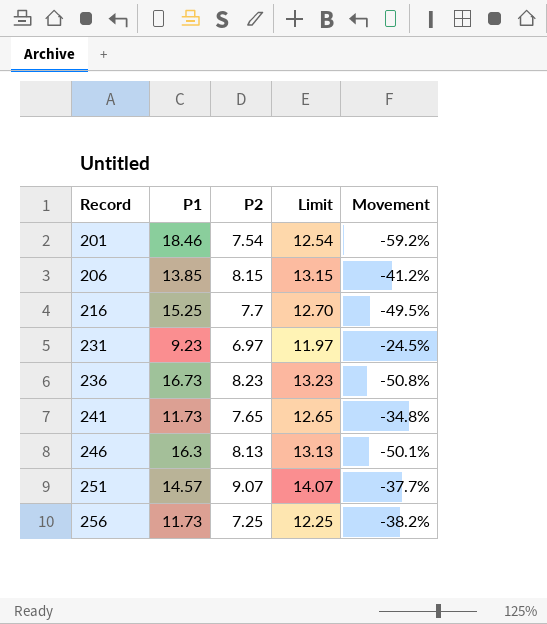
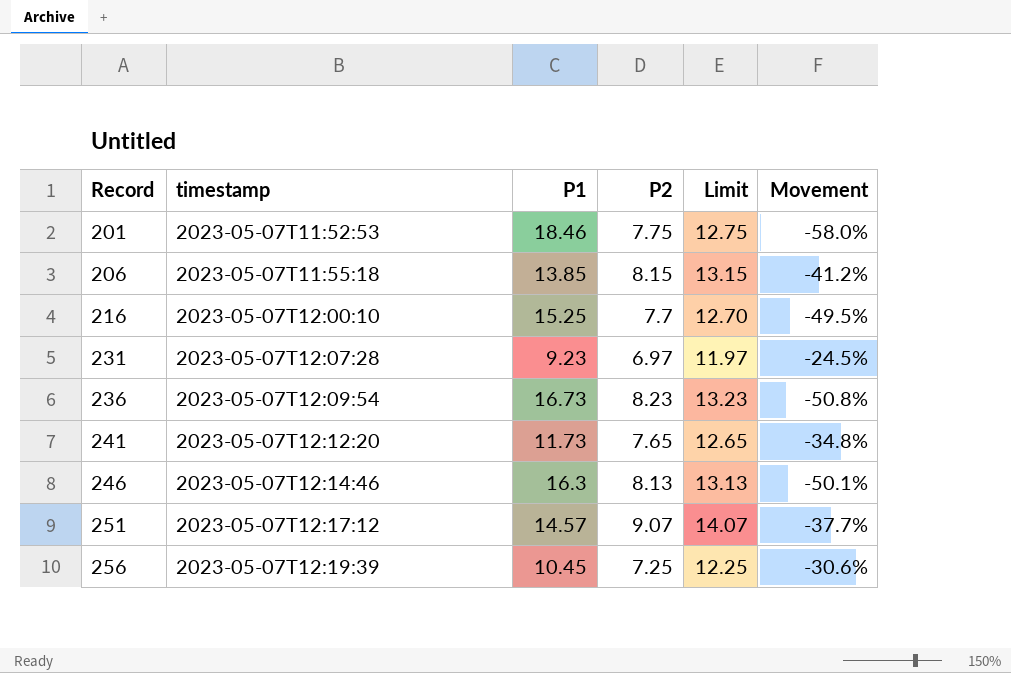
column timestamp | position: none -> 2
201 | P2: 7.54 -> 7.75
201 | Limit: 12.54 -> 12.75
201 | Movement: -59.2% -> -58.0%
256 | P1: 11.73 -> 10.45
256 | Movement: -38.2% -> -30.6%

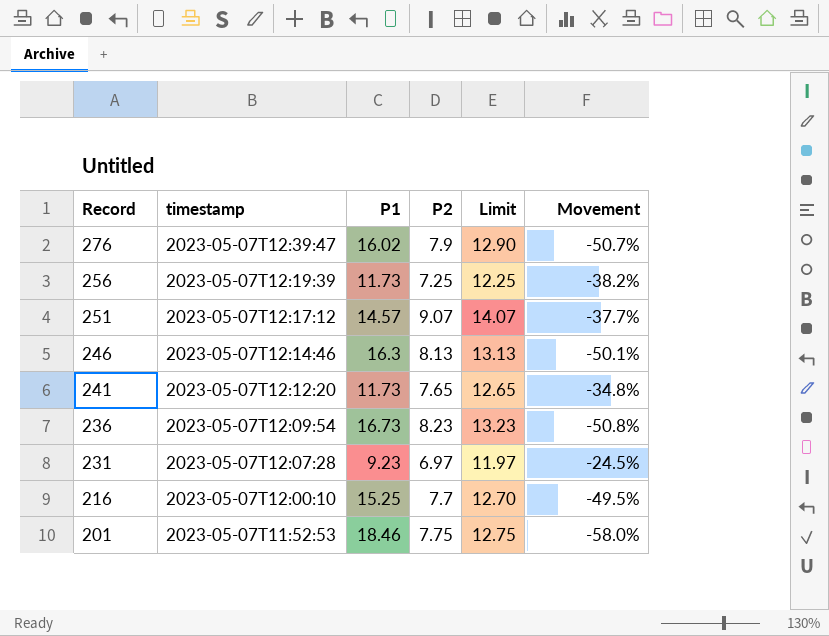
row order: Record ascending -> Record descending
row 206: 2023-05-07T11:55:18 | 13.85 | 8.15 | 13.15 | -41.2% -> none
row 276: none -> 2023-05-07T12:39:47 | 16.02 | 7.9 | 12.90 | -50.7%
256 | P1: 10.45 -> 11.73
256 | Movement: -30.6% -> -38.2%

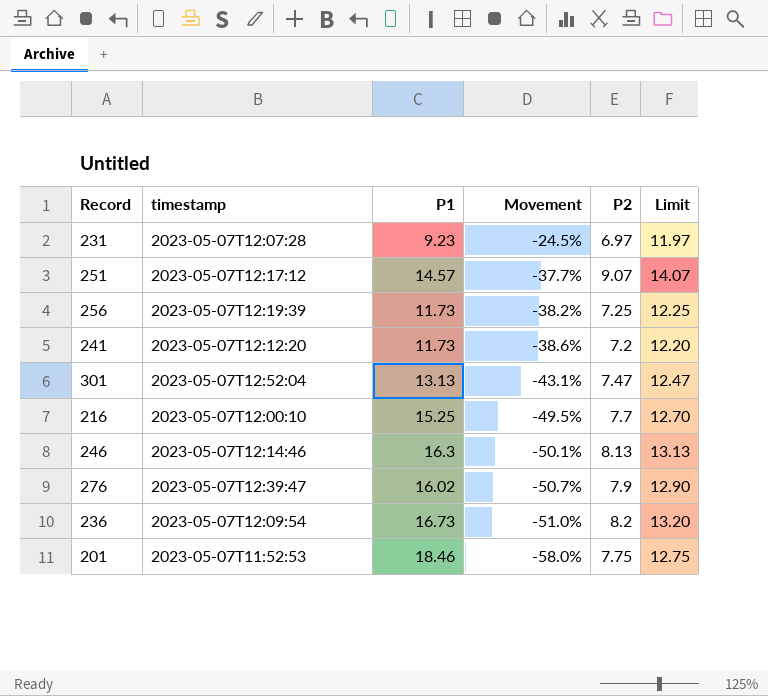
row order: Record descending -> Movement descending
column Movement | position: 6 -> 4
241 | Movement: -34.8% -> -38.6%
241 | P2: 7.65 -> 7.2
241 | Limit: 12.65 -> 12.20
row 301: none -> 2023-05-07T12:52:04 | 13.13 | -43.1% | 7.47 | 12.47
236 | Movement: -50.8% -> -51.0%
236 | P2: 8.23 -> 8.2
236 | Limit: 13.23 -> 13.20

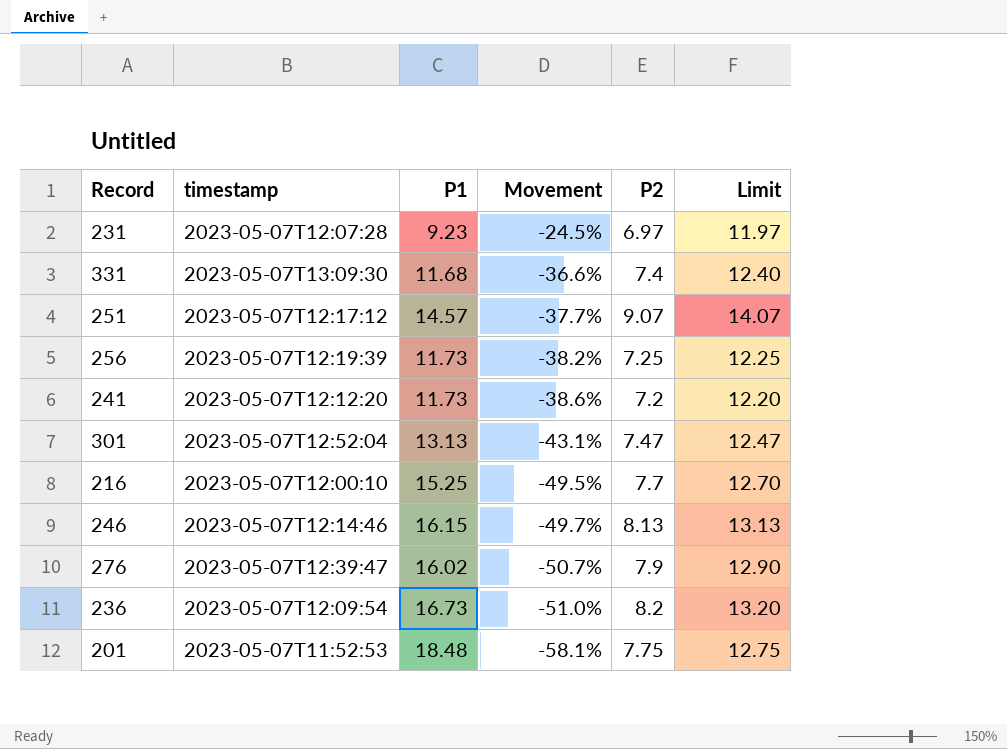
row 331: none -> 2023-05-07T13:09:30 | 11.68 | -36.6% | 7.4 | 12.40
246 | P1: 16.3 -> 16.15
246 | Movement: -50.1% -> -49.7%
201 | P1: 18.46 -> 18.48
201 | Movement: -58.0% -> -58.1%

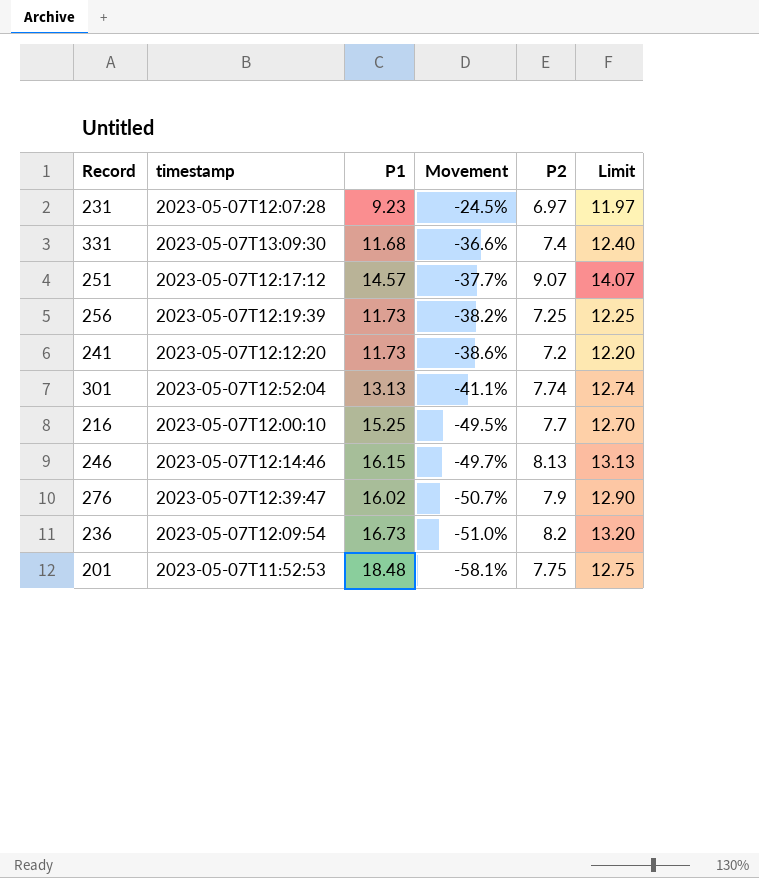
301 | Movement: -43.1% -> -41.1%
301 | P2: 7.47 -> 7.74
301 | Limit: 12.47 -> 12.74

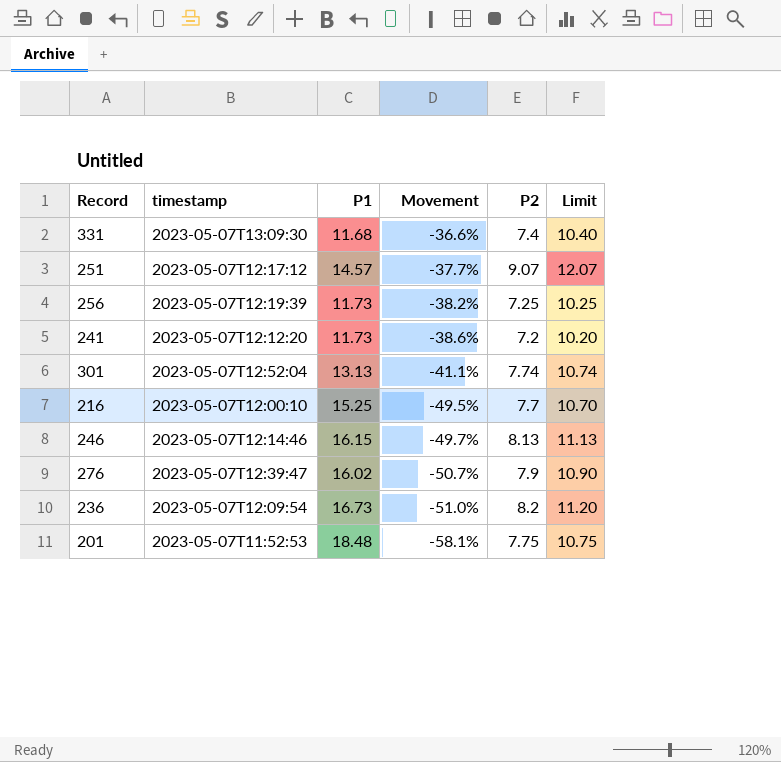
column Limit | formula: [P2] + 5 -> [P2] + 3
row 231: 2023-05-07T12:07:28 | 9.23 | -24.5% | 6.97 | 11.97 -> none

